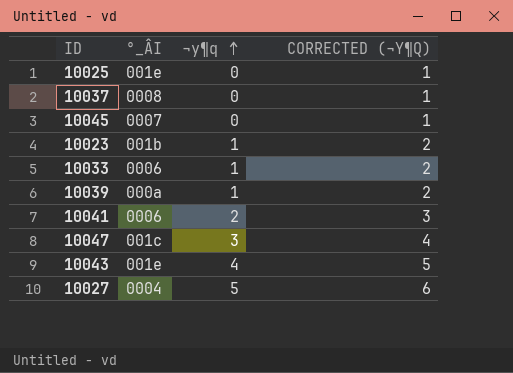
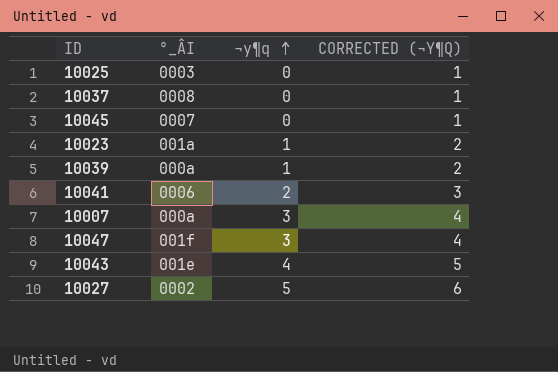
row 10033: 0006 | 1 | 2 -> none
10025 | °_ÂI: 001e -> 0003
10023 | °_ÂI: 001b -> 001a
row 10007: none -> 000a | 3 | 4
10047 | °_ÂI: 001c -> 001f
10027 | °_ÂI: 0004 -> 0002

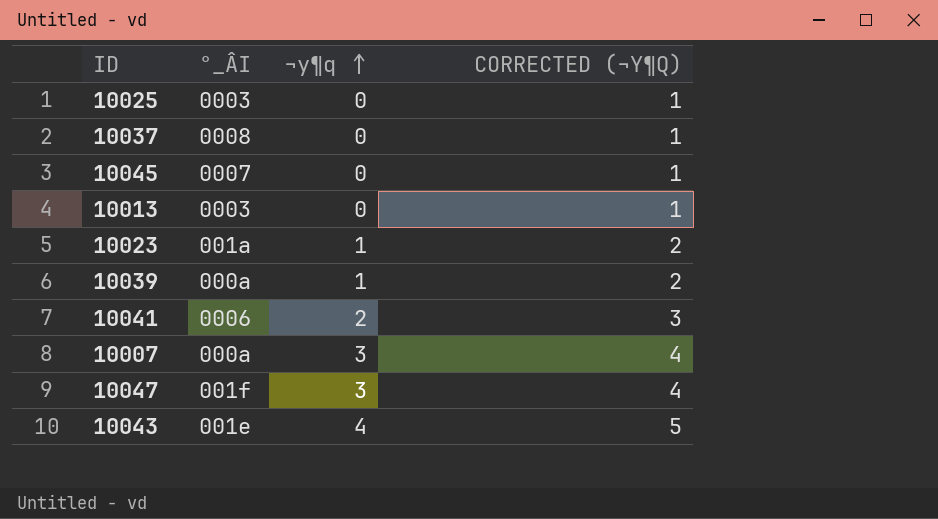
row 10027: 0002 | 5 | 6 -> none
row 10013: none -> 0003 | 0 | 1

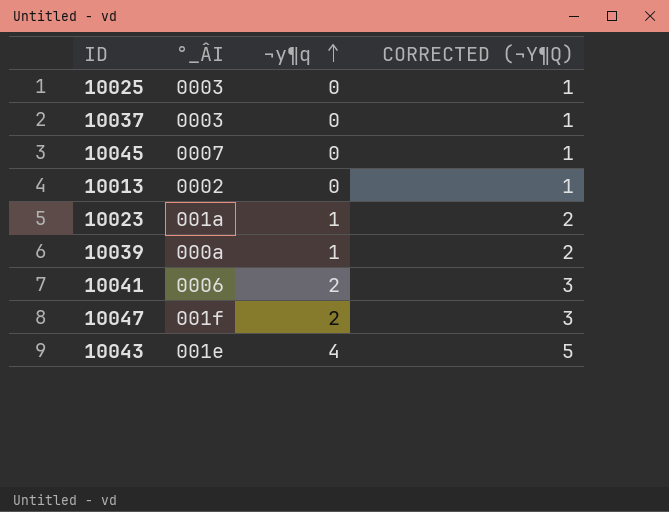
row 10007: 000a | 3 | 4 -> none
10037 | °_ÂI: 0008 -> 0003
10013 | °_ÂI: 0003 -> 0002
10047 | ¬y¶q: 3 -> 2
10047 | CORRECTED (¬Y¶Q): 4 -> 3

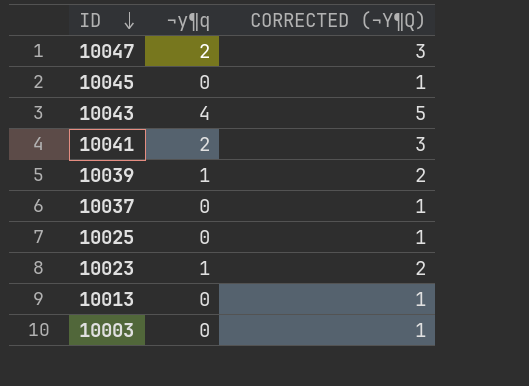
row order: ¬y¶q ascending -> ID descending
column °_ÂI | position: 2 -> none
row 10003: none -> 0 | 1

